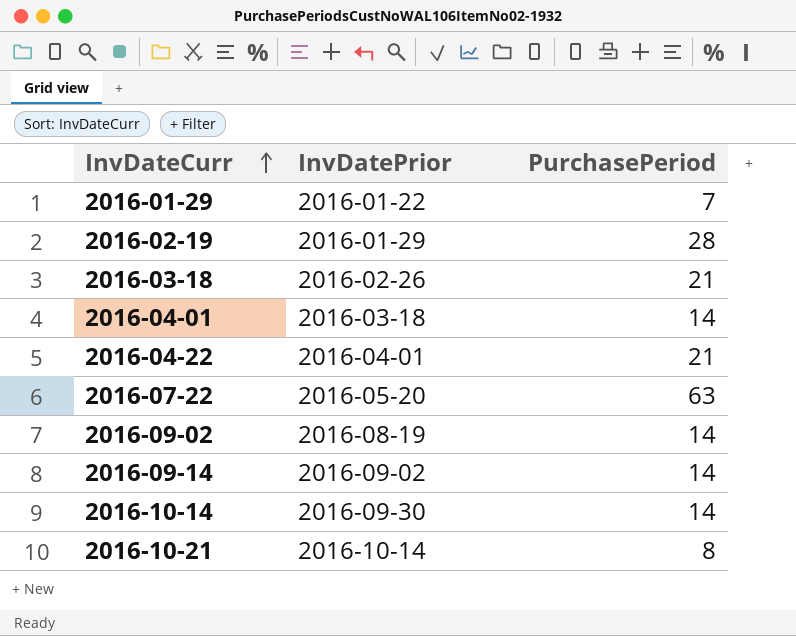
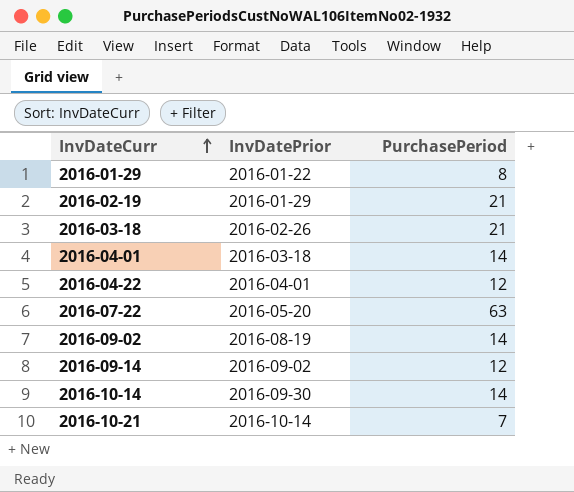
2016-01-29 | PurchasePeriod: 7 -> 8
2016-02-19 | PurchasePeriod: 28 -> 21
2016-04-22 | PurchasePeriod: 21 -> 12
2016-09-14 | PurchasePeriod: 14 -> 12
2016-10-21 | PurchasePeriod: 8 -> 7

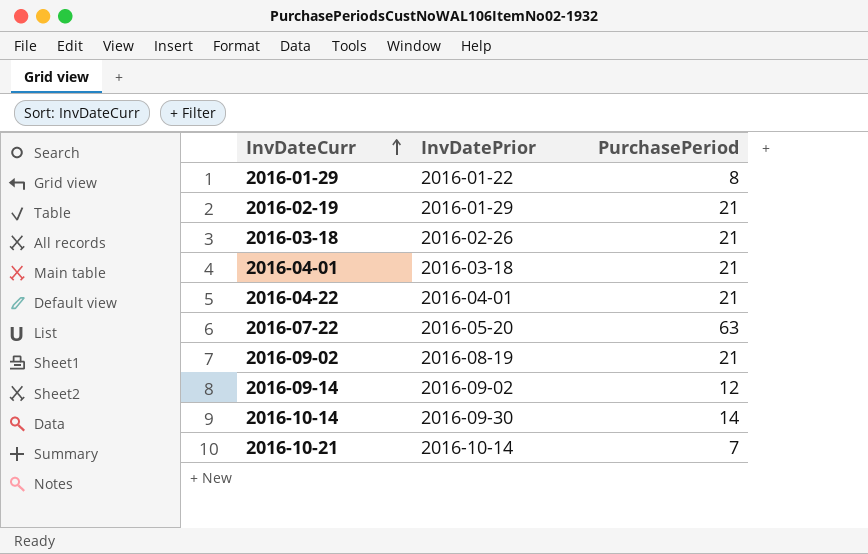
2016-04-01 | PurchasePeriod: 14 -> 21
2016-04-22 | PurchasePeriod: 12 -> 21
2016-09-02 | PurchasePeriod: 14 -> 21

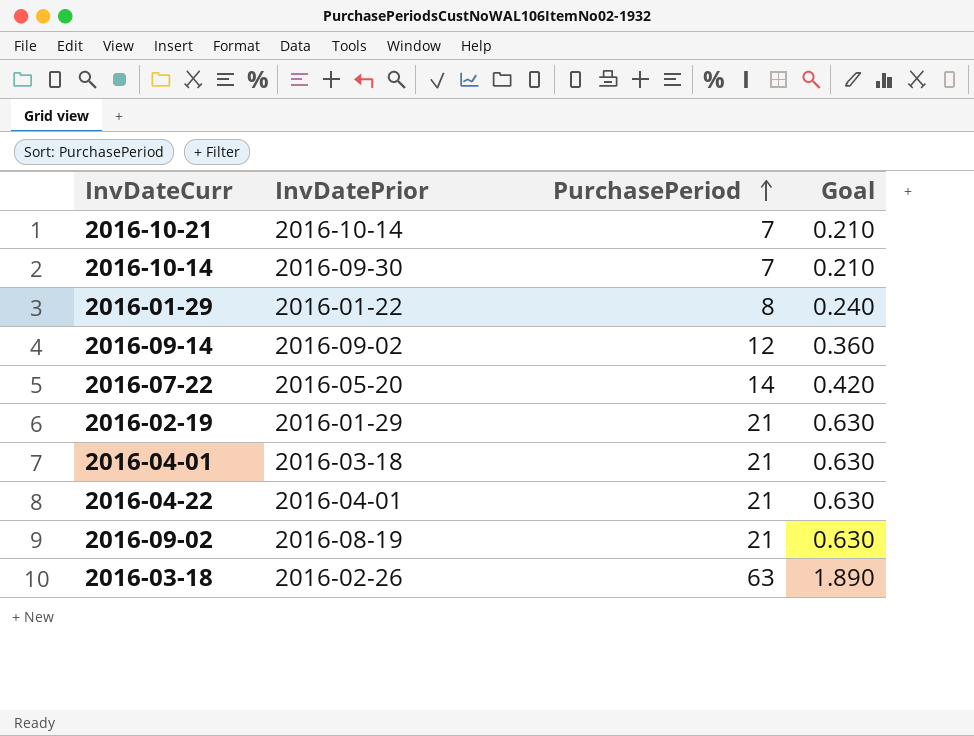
row order: InvDateCurr ascending -> PurchasePeriod ascending
column Goal | formula: none -> [PurchasePeriod] * 0.03
2016-10-14 | PurchasePeriod: 14 -> 7
2016-07-22 | PurchasePeriod: 63 -> 14
2016-03-18 | PurchasePeriod: 21 -> 63

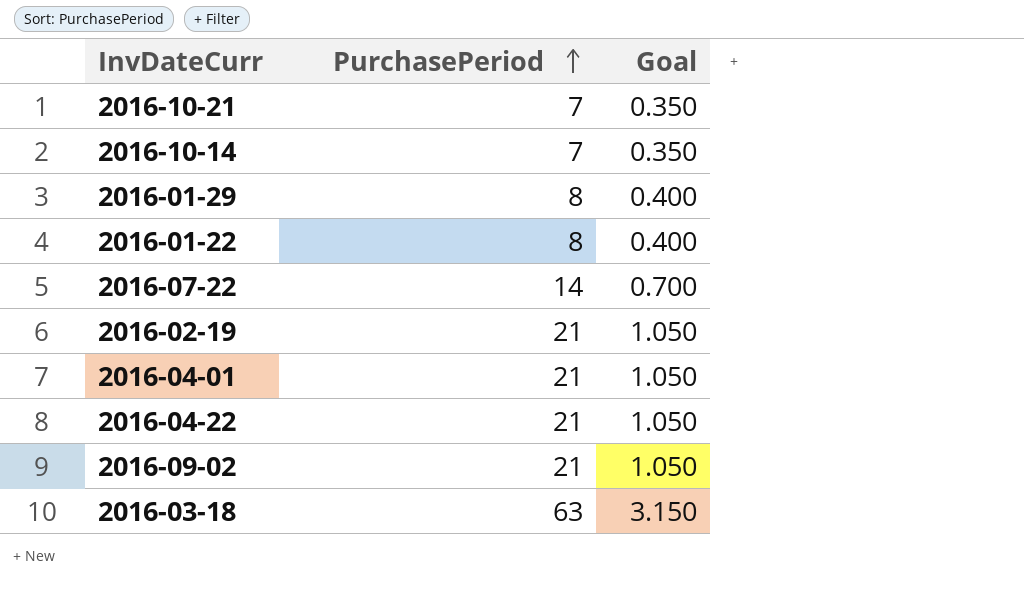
column InvDatePrior | position: 2 -> none
column Goal | formula: [PurchasePeriod] * 0.03 -> [PurchasePeriod] * 0.05
row 2016-09-14: 2016-09-02 | 12 | 0.360 -> none
row 2016-01-22: none -> 8 | 0.400

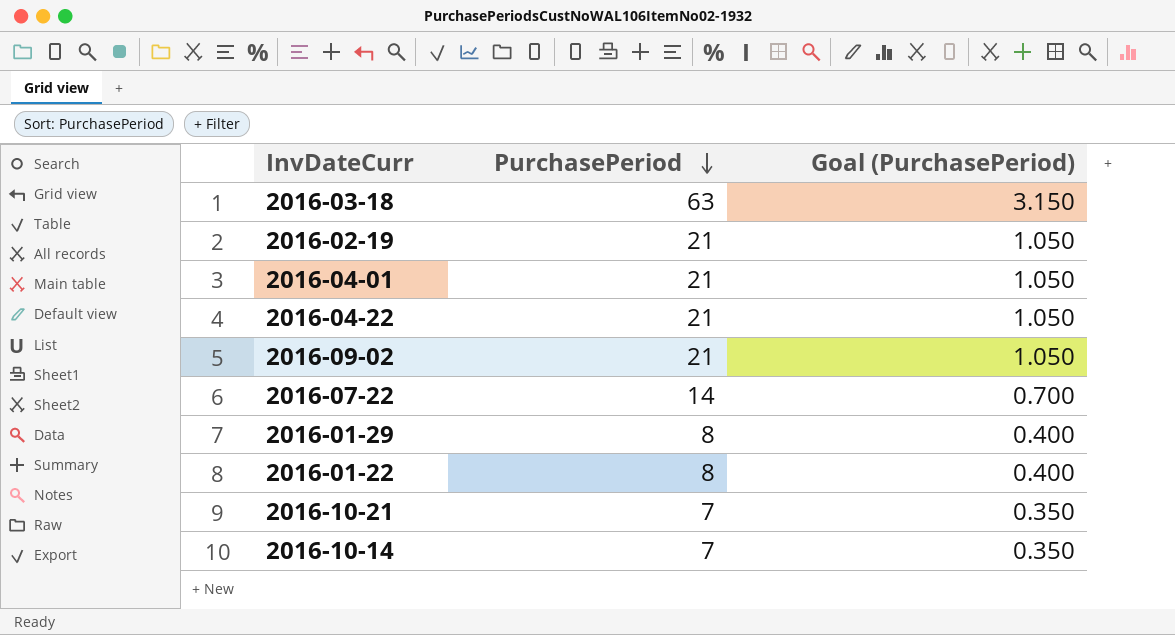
row order: PurchasePeriod ascending -> PurchasePeriod descending
column name: Goal -> Goal (PurchasePeriod)

